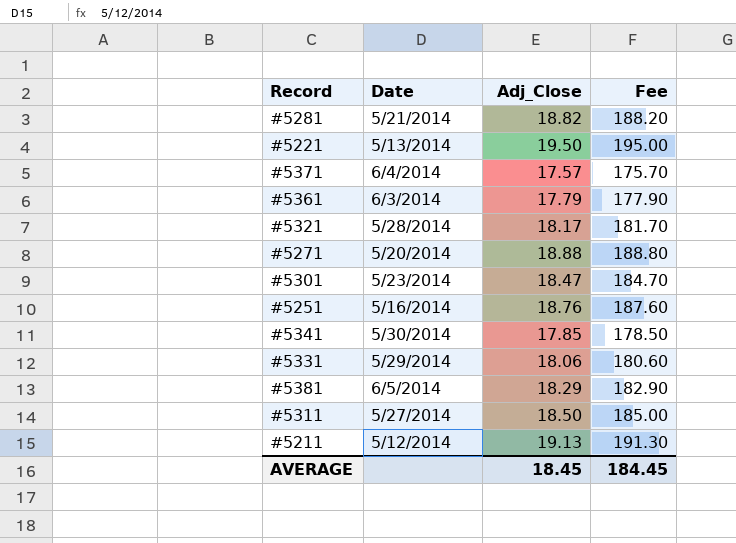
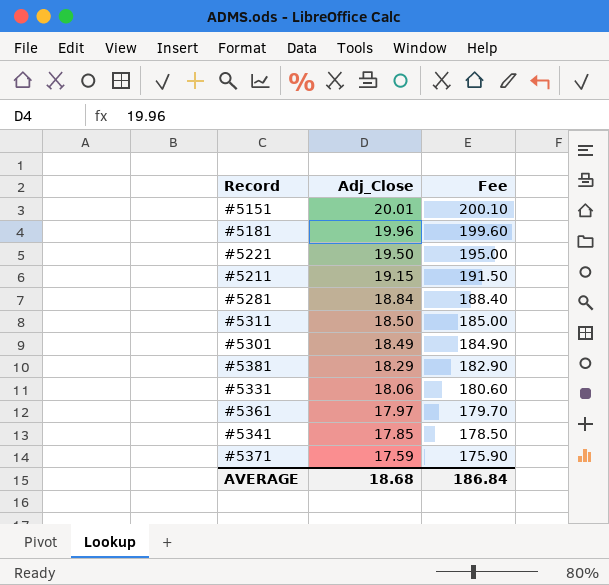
row order: none -> Adj_Close descending
column Date | position: 2 -> none
row #5321: 5/28/2014 | 18.17 | 181.70 -> none
row #5271: 5/20/2014 | 18.88 | 188.80 -> none
row #5251: 5/16/2014 | 18.76 | 187.60 -> none
row #5151: none -> 20.01 | 200.10
row #5181: none -> 19.96 | 199.60
#5211 | Adj_Close: 19.13 -> 19.15
#5211 | Fee: 191.30 -> 191.50
#5281 | Adj_Close: 18.82 -> 18.84
#5281 | Fee: 188.20 -> 188.40
#5301 | Adj_Close: 18.47 -> 18.49
#5301 | Fee: 184.70 -> 184.90
#5361 | Adj_Close: 17.79 -> 17.97
#5361 | Fee: 177.90 -> 179.70
#5371 | Adj_Close: 17.57 -> 17.59
#5371 | Fee: 175.70 -> 175.90
AVERAGE | Adj_Close: 18.45 -> 18.68
AVERAGE | Fee: 184.45 -> 186.84

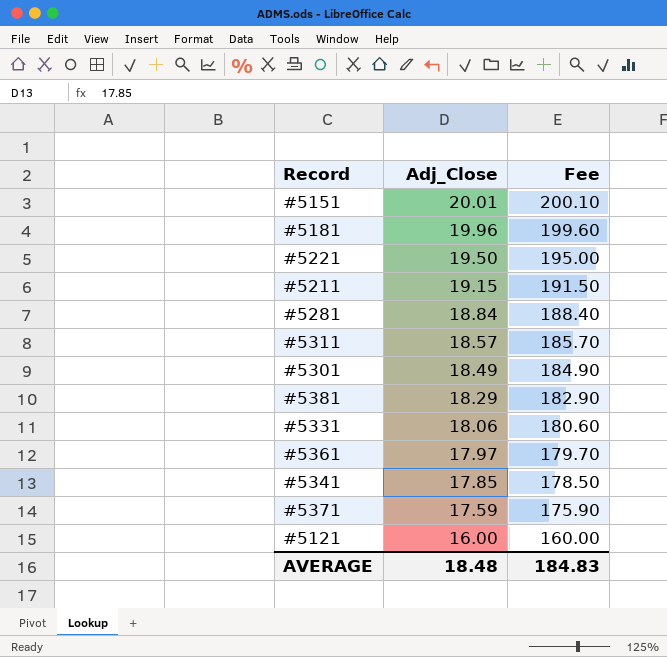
#5311 | Adj_Close: 18.50 -> 18.57
#5311 | Fee: 185.00 -> 185.70
row #5121: none -> 16.00 | 160.00
AVERAGE | Adj_Close: 18.68 -> 18.48
AVERAGE | Fee: 186.84 -> 184.83

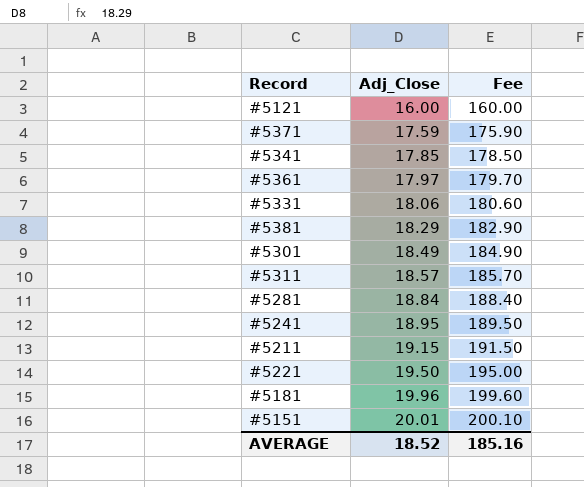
row order: Adj_Close descending -> Adj_Close ascending
row #5241: none -> 18.95 | 189.50
AVERAGE | Adj_Close: 18.48 -> 18.52
AVERAGE | Fee: 184.83 -> 185.16

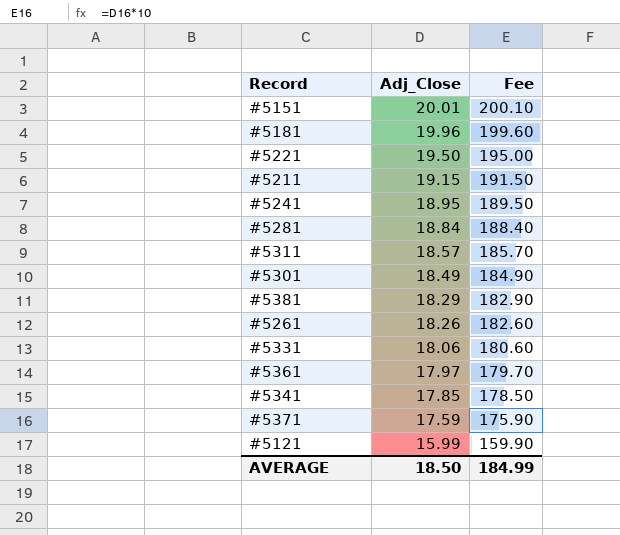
row order: Adj_Close ascending -> Adj_Close descending
row #5261: none -> 18.26 | 182.60
#5121 | Adj_Close: 16.00 -> 15.99
#5121 | Fee: 160.00 -> 159.90
AVERAGE | Adj_Close: 18.52 -> 18.50
AVERAGE | Fee: 185.16 -> 184.99

